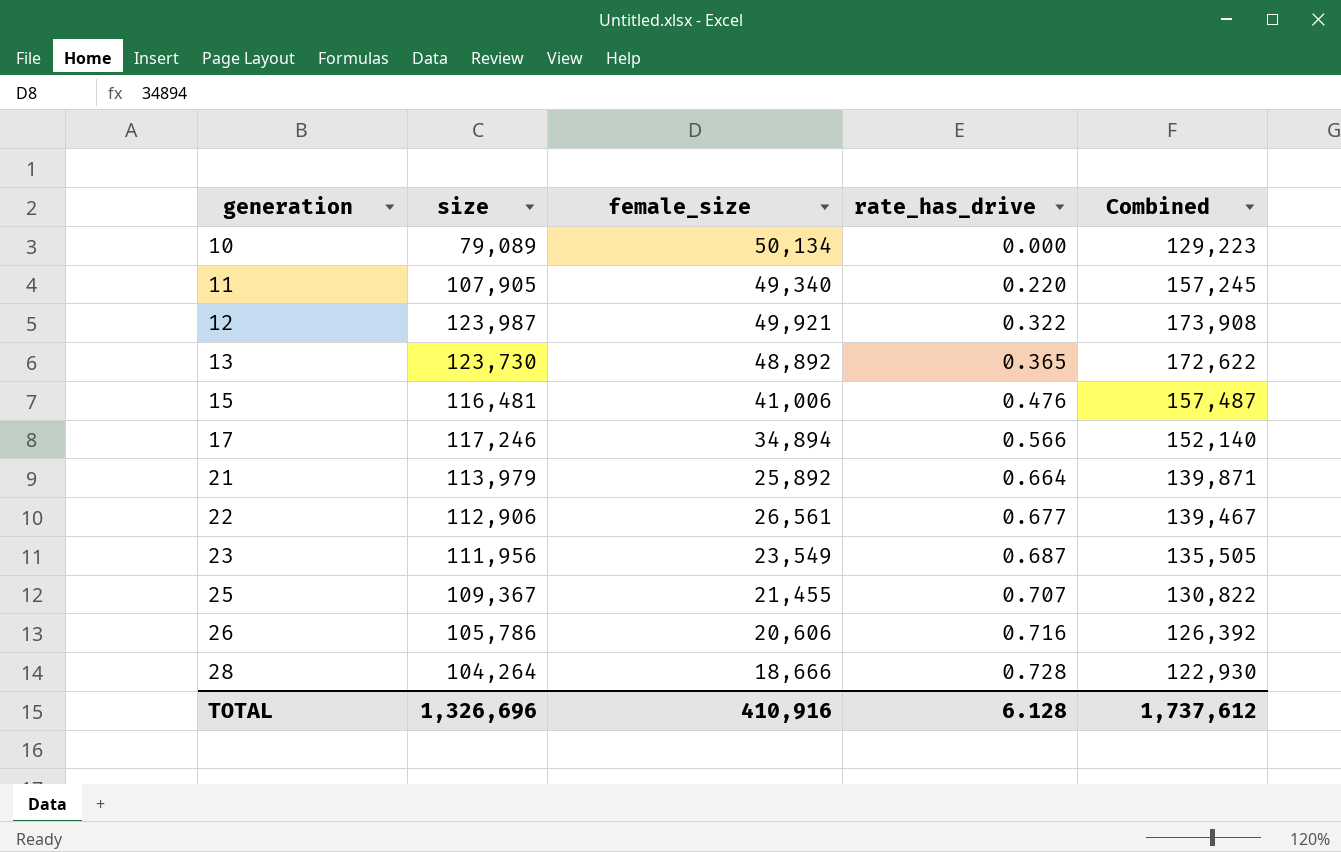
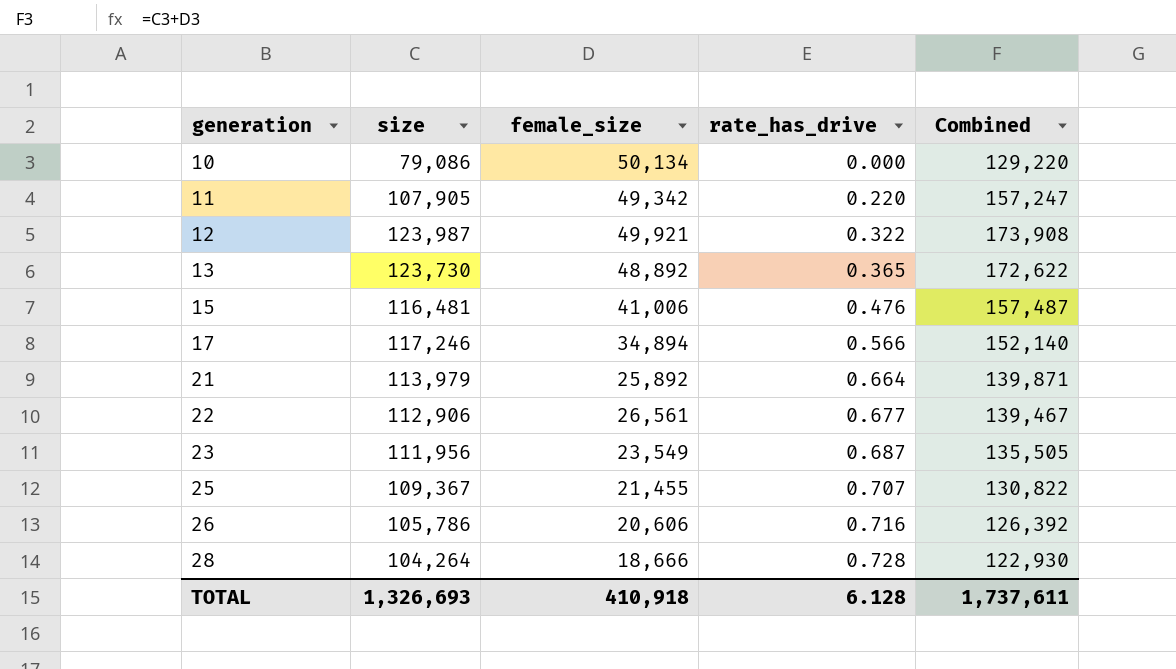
10 | size: 79,089 -> 79,086
10 | Combined: 129,223 -> 129,220
11 | female_size: 49,340 -> 49,342
11 | Combined: 157,245 -> 157,247
TOTAL | size: 1,326,696 -> 1,326,693
TOTAL | female_size: 410,916 -> 410,918
TOTAL | Combined: 1,737,612 -> 1,737,611

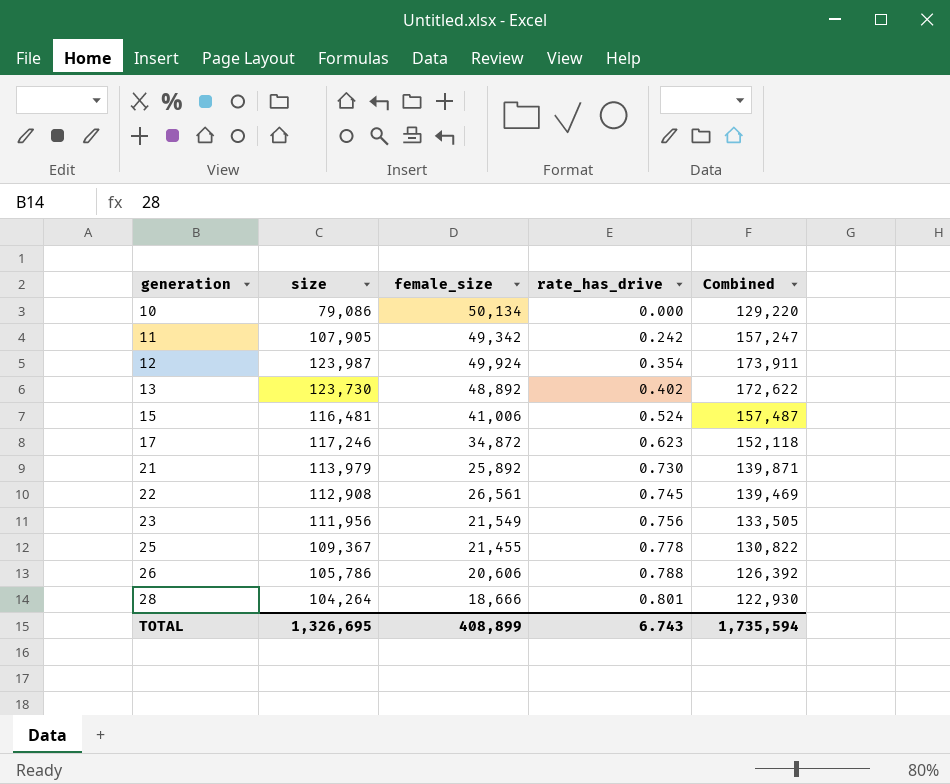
11 | rate_has_drive: 0.220 -> 0.242
12 | female_size: 49,921 -> 49,924
12 | rate_has_drive: 0.322 -> 0.354
12 | Combined: 173,908 -> 173,911
13 | rate_has_drive: 0.365 -> 0.402
15 | rate_has_drive: 0.476 -> 0.524
17 | female_size: 34,894 -> 34,872
17 | rate_has_drive: 0.566 -> 0.623
17 | Combined: 152,140 -> 152,118
21 | rate_has_drive: 0.664 -> 0.730
22 | size: 112,906 -> 112,908
22 | rate_has_drive: 0.677 -> 0.745
22 | Combined: 139,467 -> 139,469
23 | female_size: 23,549 -> 21,549
23 | rate_has_drive: 0.687 -> 0.756
23 | Combined: 135,505 -> 133,505
25 | rate_has_drive: 0.707 -> 0.778
26 | rate_has_drive: 0.716 -> 0.788
28 | rate_has_drive: 0.728 -> 0.801
TOTAL | size: 1,326,693 -> 1,326,695
TOTAL | female_size: 410,918 -> 408,899
TOTAL | rate_has_drive: 6.128 -> 6.743
TOTAL | Combined: 1,737,611 -> 1,735,594

